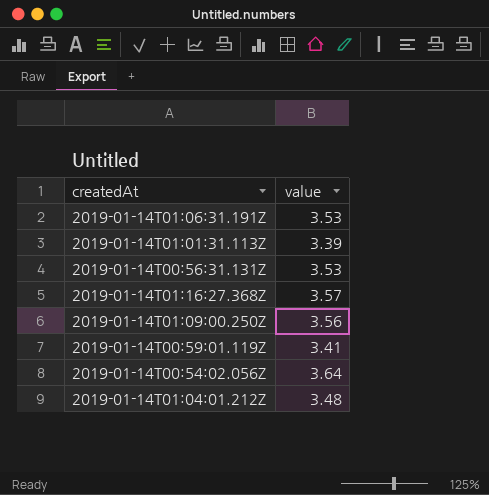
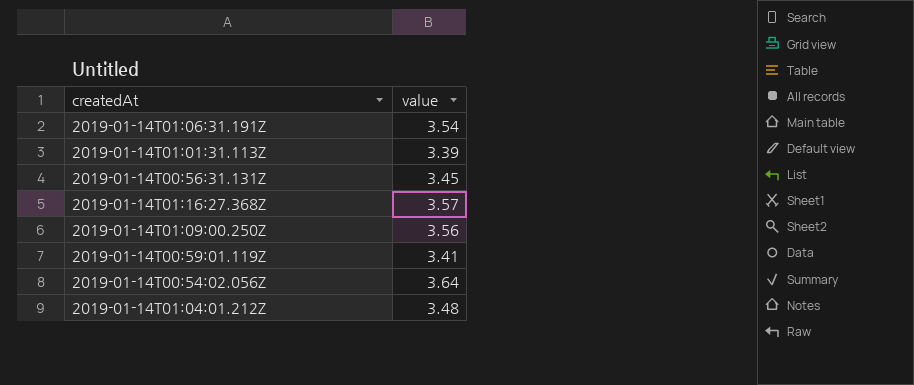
2019-01-14T01:06:31.191Z | value: 3.53 -> 3.54
2019-01-14T00:56:31.131Z | value: 3.53 -> 3.45

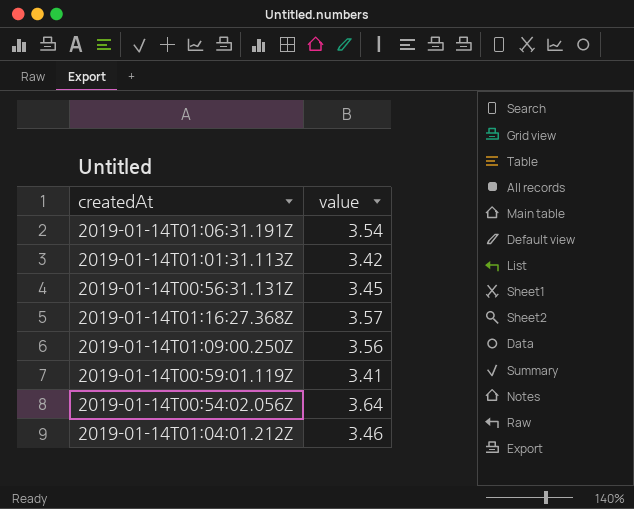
2019-01-14T01:01:31.113Z | value: 3.39 -> 3.42
2019-01-14T01:04:01.212Z | value: 3.48 -> 3.46

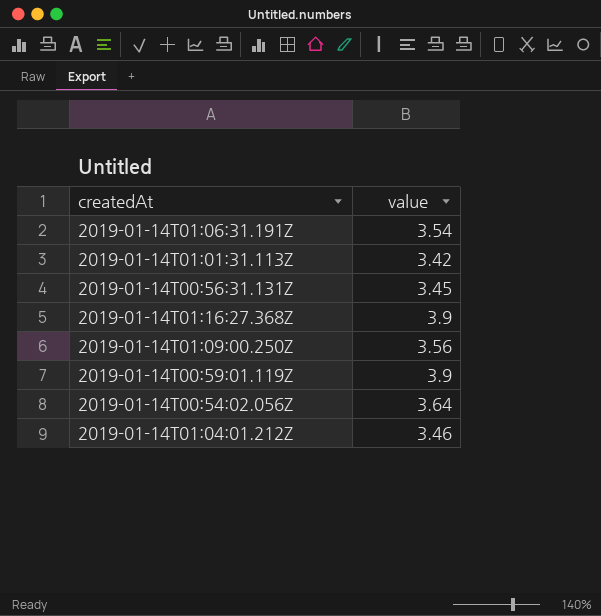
2019-01-14T01:16:27.368Z | value: 3.57 -> 3.9
2019-01-14T00:59:01.119Z | value: 3.41 -> 3.9

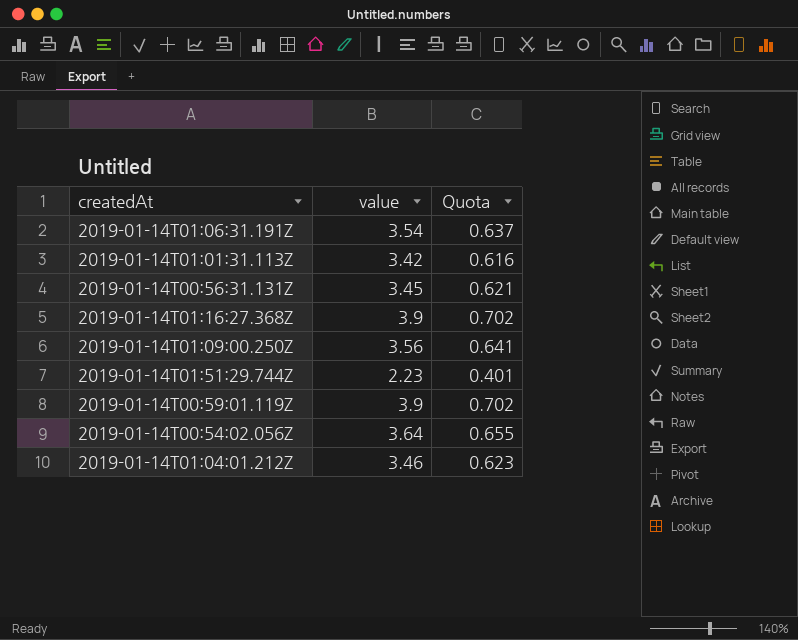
column Quota | formula: none -> [value] * 0.18
row 2019-01-14T01:51:29.744Z: none -> 2.23 | 0.401

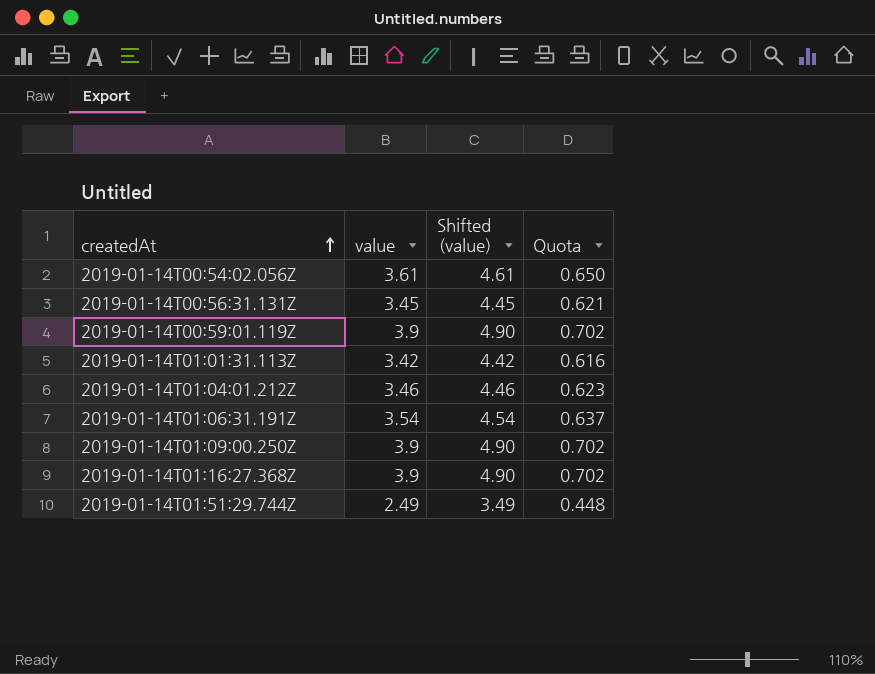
row order: none -> createdAt ascending
column Shifted (value) | formula: none -> [value] + 1
2019-01-14T00:54:02.056Z | value: 3.64 -> 3.61
2019-01-14T00:54:02.056Z | Quota: 0.655 -> 0.650
2019-01-14T01:09:00.250Z | value: 3.56 -> 3.9
2019-01-14T01:09:00.250Z | Quota: 0.641 -> 0.702
2019-01-14T01:51:29.744Z | value: 2.23 -> 2.49
2019-01-14T01:51:29.744Z | Quota: 0.401 -> 0.448

